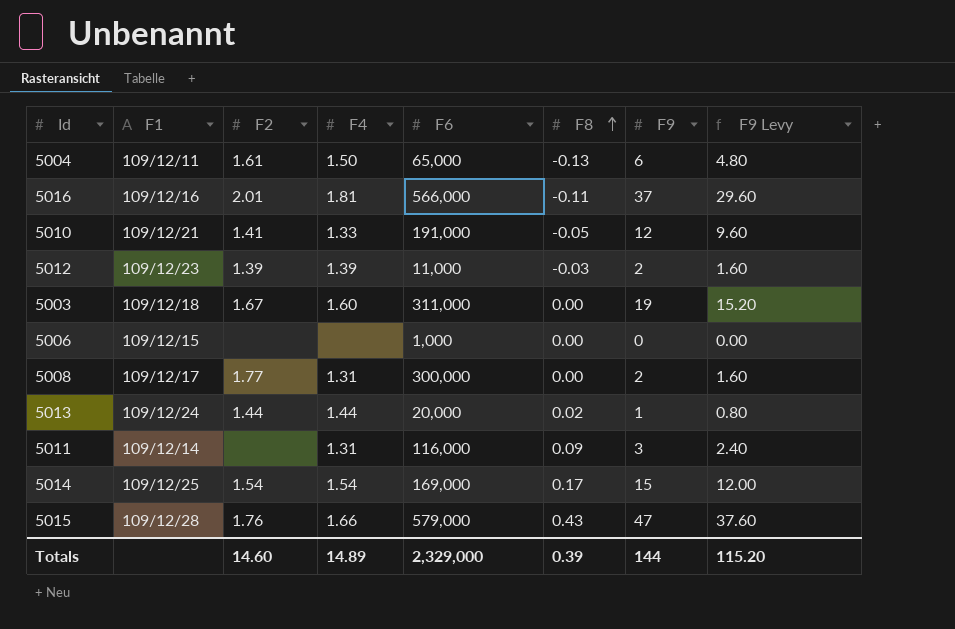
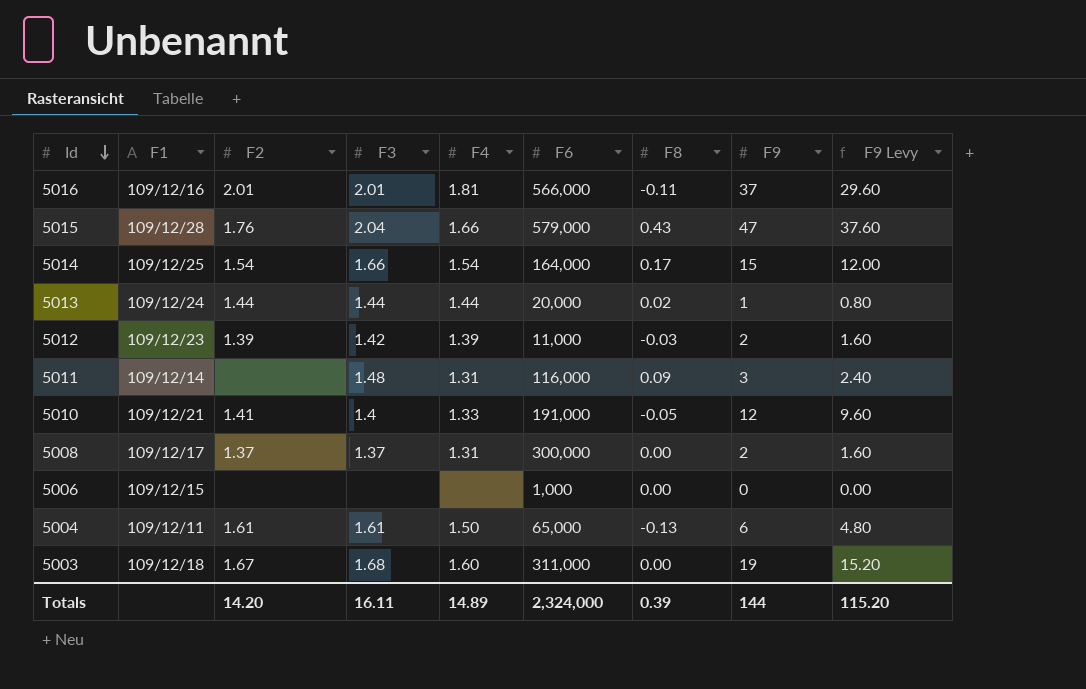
row order: F8 ascending -> Id descending
column F3 | position: none -> 4
5014 | F6: 169,000 -> 164,000
5008 | F2: 1.77 -> 1.37
Totals | F2: 14.60 -> 14.20
Totals | F6: 2,329,000 -> 2,324,000

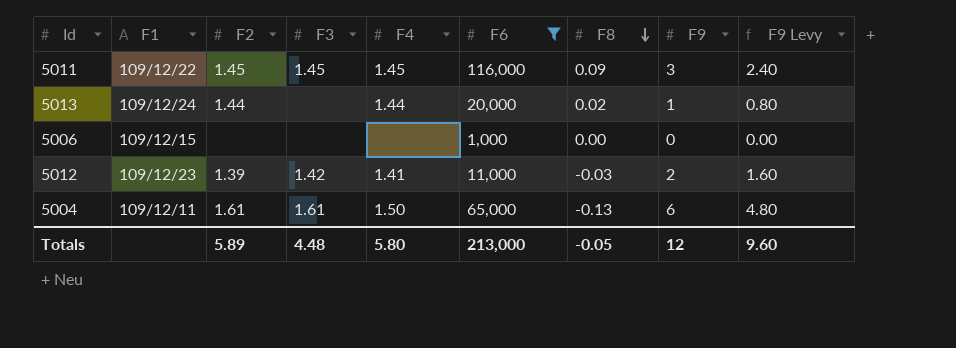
filter: none -> F6 <= 116,000
row order: Id descending -> F8 descending
5011 | F1: 109/12/14 -> 109/12/22
5011 | F2: none -> 1.45
5011 | F3: 1.48 -> 1.45
5011 | F4: 1.31 -> 1.45
5013 | F3: 1.44 -> none
5012 | F4: 1.39 -> 1.41
Totals | F2: 14.20 -> 5.89
Totals | F3: 16.11 -> 4.48
Totals | F4: 14.89 -> 5.80
Totals | F6: 2,324,000 -> 213,000
Totals | F8: 0.39 -> -0.05
Totals | F9: 144 -> 12
Totals | F9 Levy: 115.20 -> 9.60

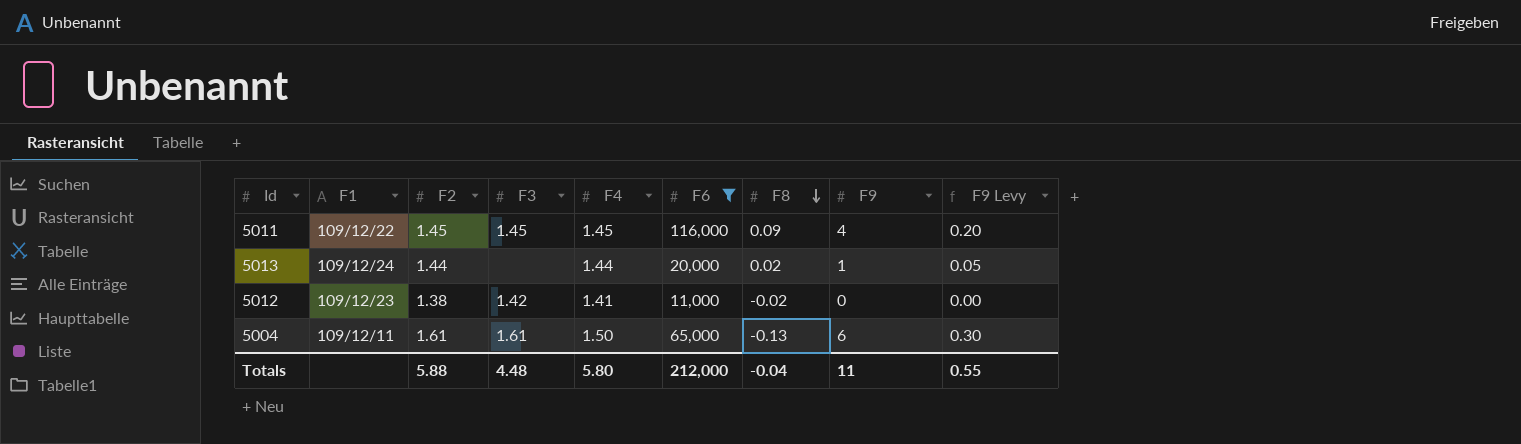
column F9 Levy | formula: [F9] * 0.8 -> [F9] * 0.05
row 5006: 109/12/15 | none | none | none | 1,000 | 0.00 | 0 | 0.00 -> none
5011 | F9: 3 -> 4
5012 | F2: 1.39 -> 1.38
5012 | F8: -0.03 -> -0.02
5012 | F9: 2 -> 0
Totals | F2: 5.89 -> 5.88
Totals | F6: 213,000 -> 212,000
Totals | F8: -0.05 -> -0.04
Totals | F9: 12 -> 11
Totals | F9 Levy: 9.60 -> 0.55

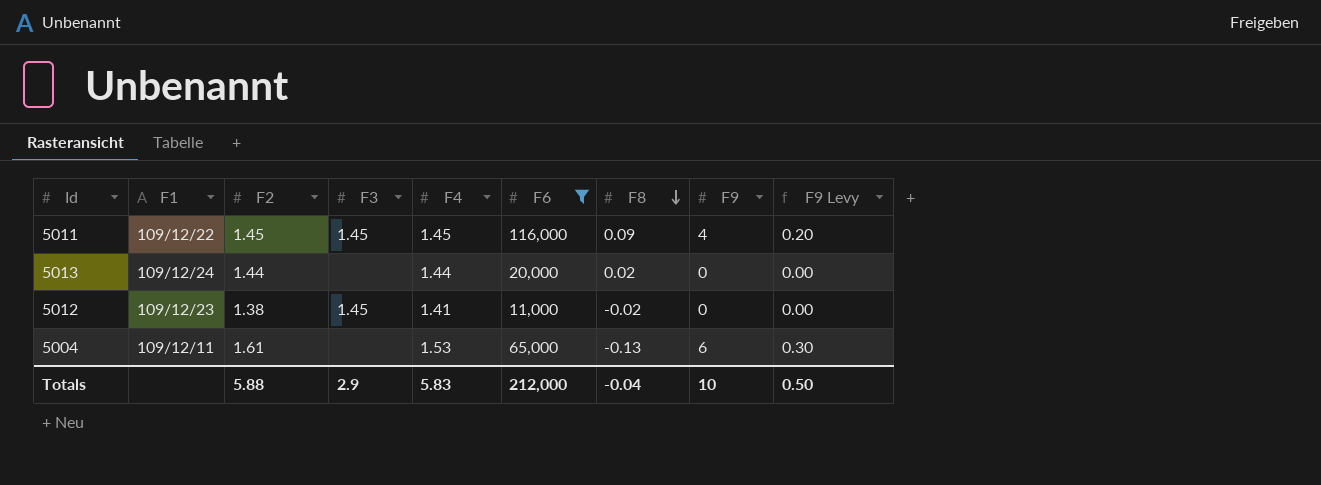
5013 | F9: 1 -> 0
5013 | F9 Levy: 0.05 -> 0.00
5012 | F3: 1.42 -> 1.45
5004 | F3: 1.61 -> none
5004 | F4: 1.50 -> 1.53
Totals | F3: 4.48 -> 2.9
Totals | F4: 5.80 -> 5.83
Totals | F9: 11 -> 10
Totals | F9 Levy: 0.55 -> 0.50

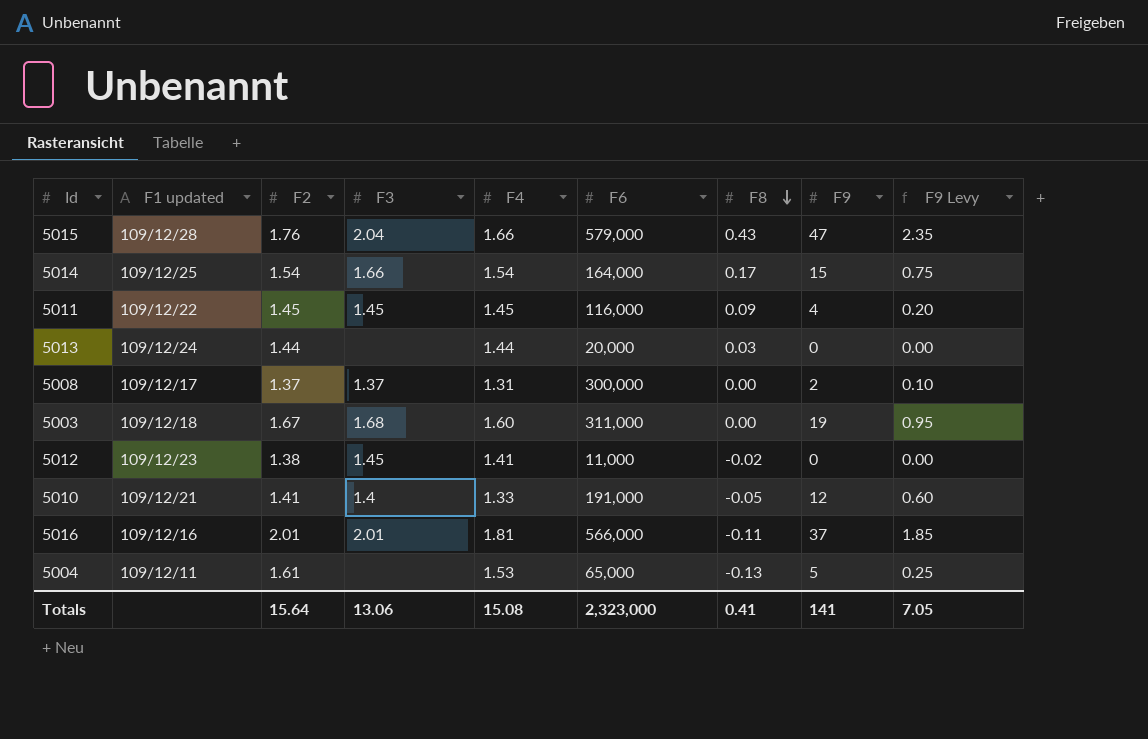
filter: F6 <= 116,000 -> none
column name: F1 -> F1 updated
5013 | F8: 0.02 -> 0.03
5004 | F9: 6 -> 5
5004 | F9 Levy: 0.30 -> 0.25
Totals | F2: 5.88 -> 15.64
Totals | F3: 2.9 -> 13.06
Totals | F4: 5.83 -> 15.08
Totals | F6: 212,000 -> 2,323,000
Totals | F8: -0.04 -> 0.41
Totals | F9: 10 -> 141
Totals | F9 Levy: 0.50 -> 7.05

